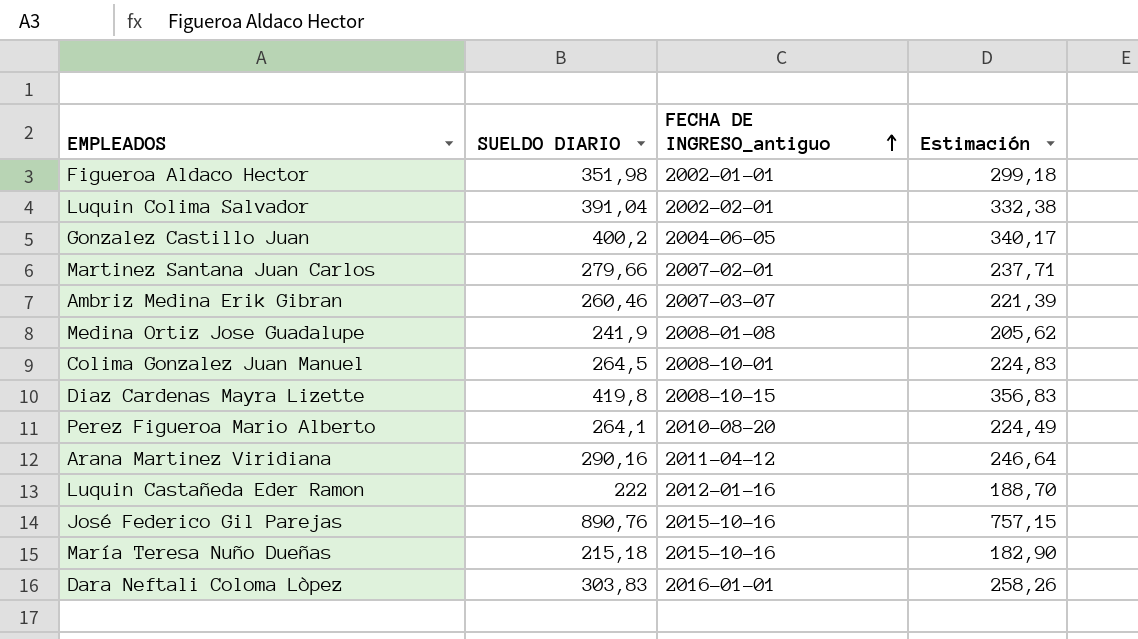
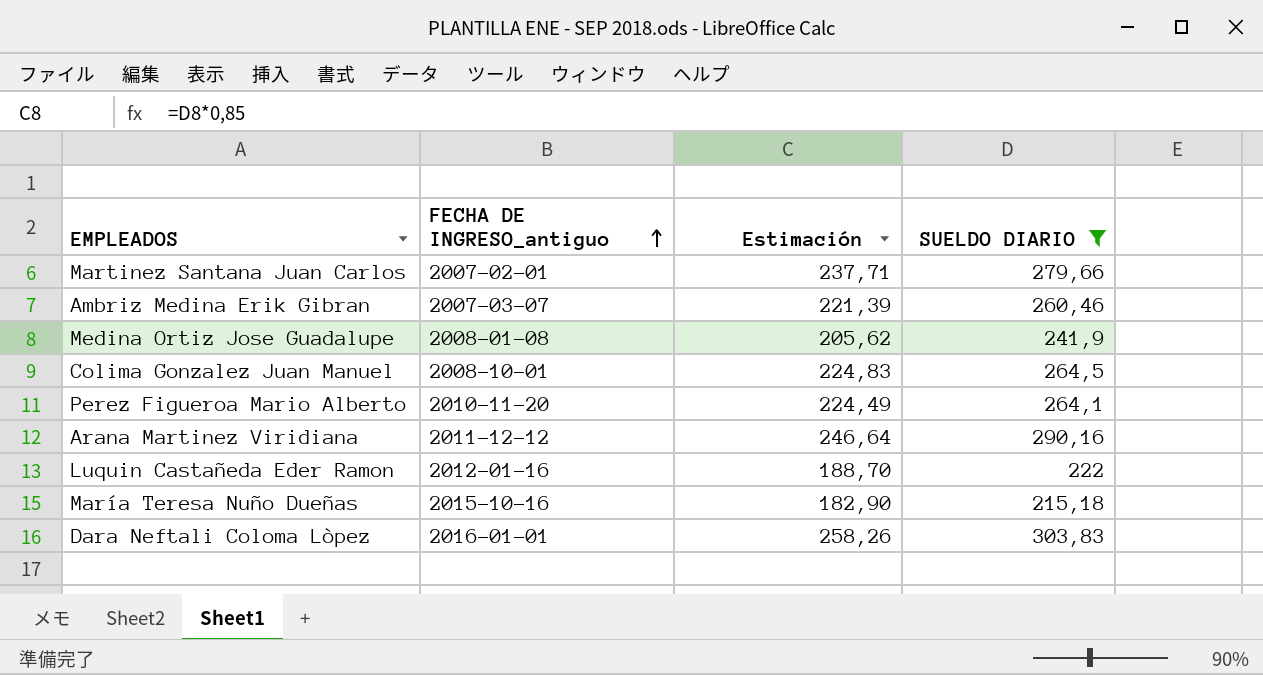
filter: none -> SUELDO DIARIO <= 303,83
column SUELDO DIARIO | position: 2 -> 4
Perez Figueroa Mario Alberto | FECHA DE INGRESO_antiguo: 2010-08-20 -> 2010-11-20
Arana Martinez Viridiana | FECHA DE INGRESO_antiguo: 2011-04-12 -> 2011-12-12

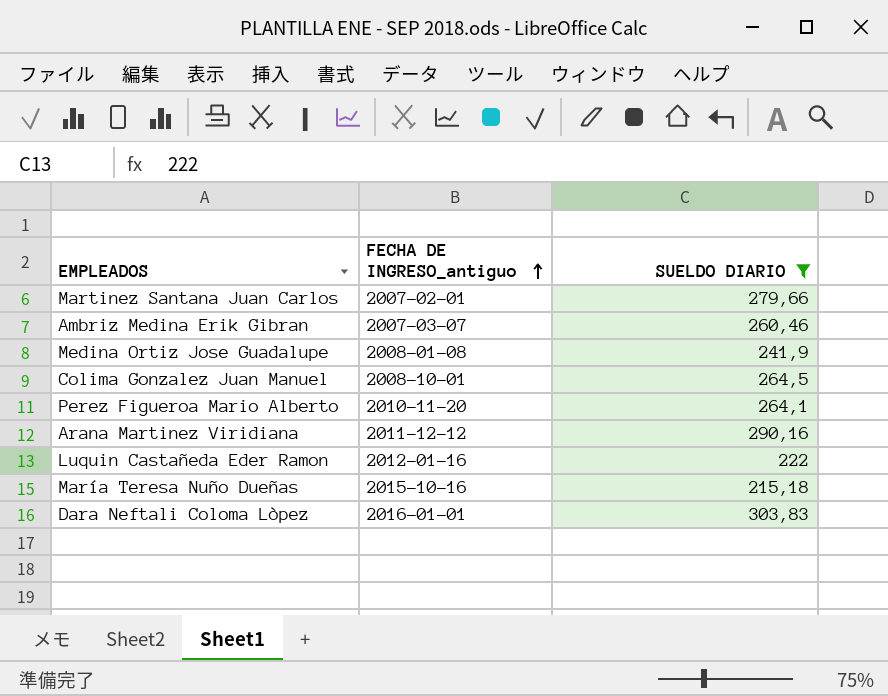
column Estimación | formula: [SUELDO DIARIO] * 0,85 -> none

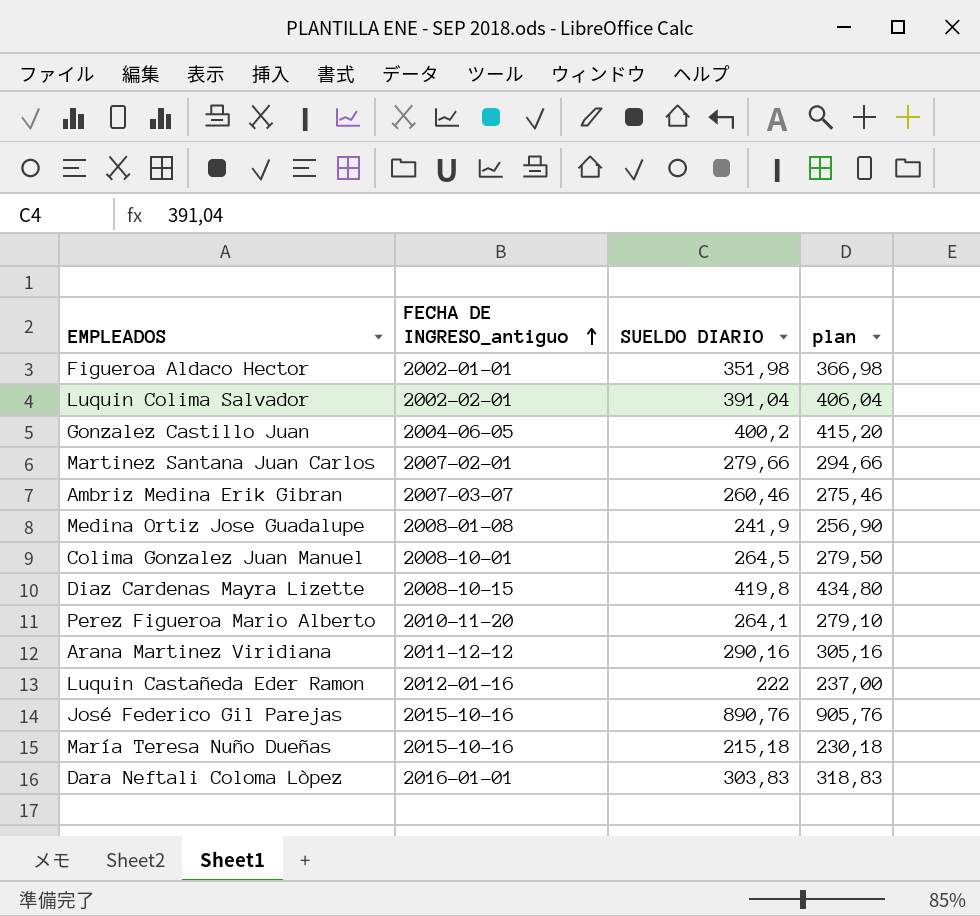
filter: SUELDO DIARIO <= 303,83 -> none
column plan | formula: none -> [SUELDO DIARIO] + 15

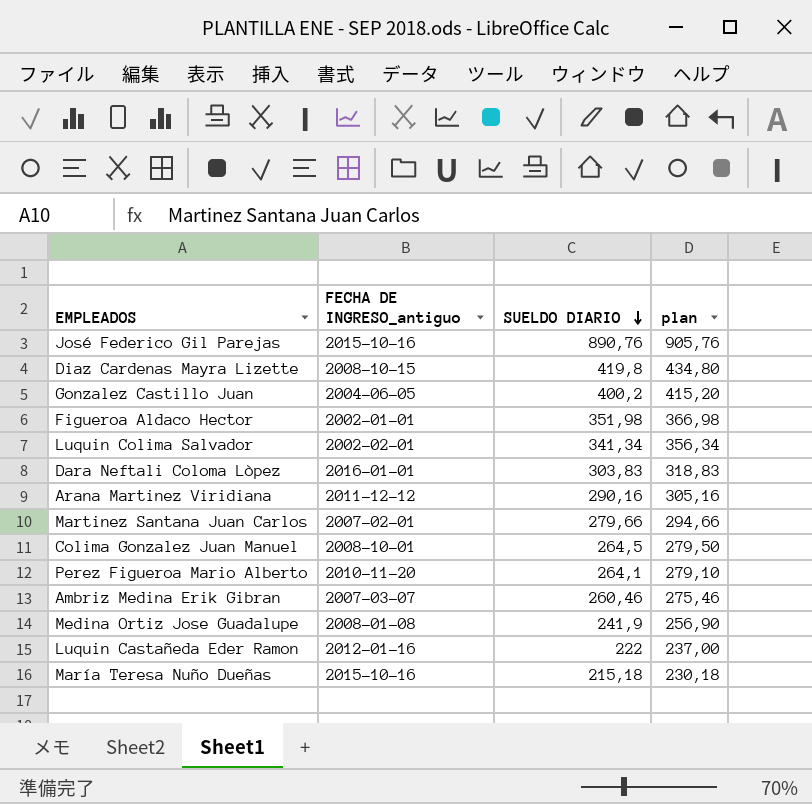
row order: FECHA DE INGRESO_antiguo ascending -> SUELDO DIARIO descending
Luquin Colima Salvador | SUELDO DIARIO: 391,04 -> 341,34
Luquin Colima Salvador | plan: 406,04 -> 356,34

